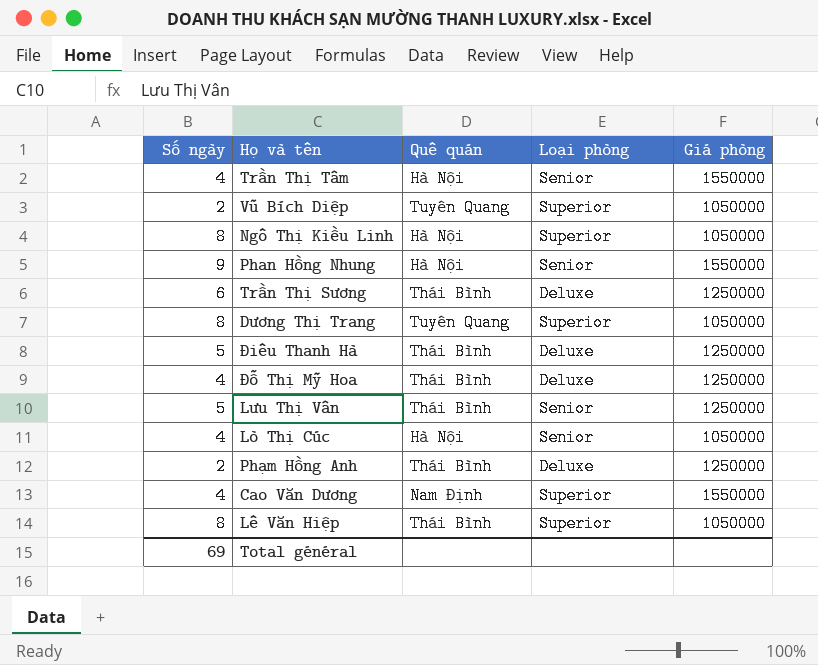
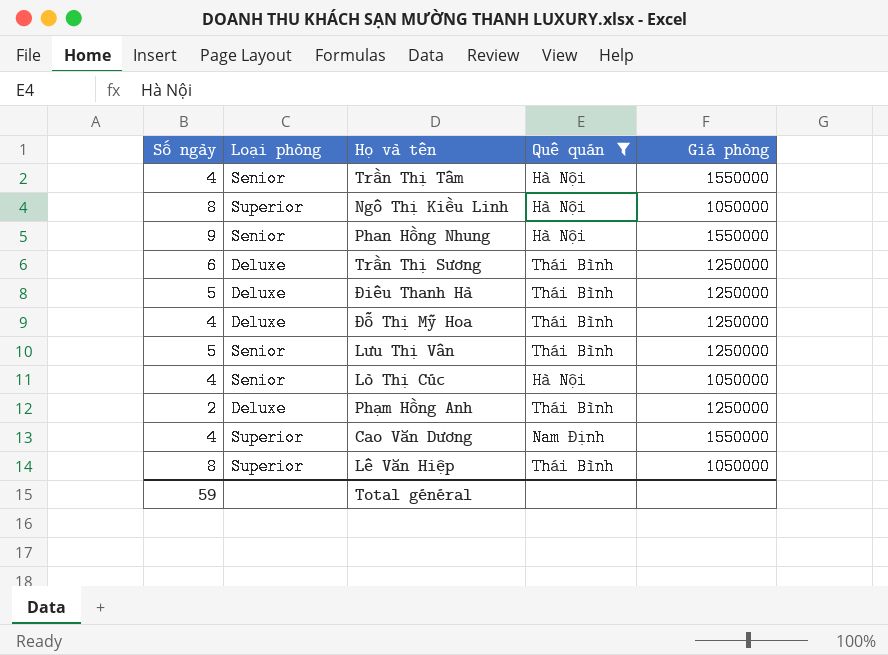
filter: none -> Quê quán != Tuyên Quang
column Loại phòng | position: 4 -> 2
Total général | Số ngày: 69 -> 59

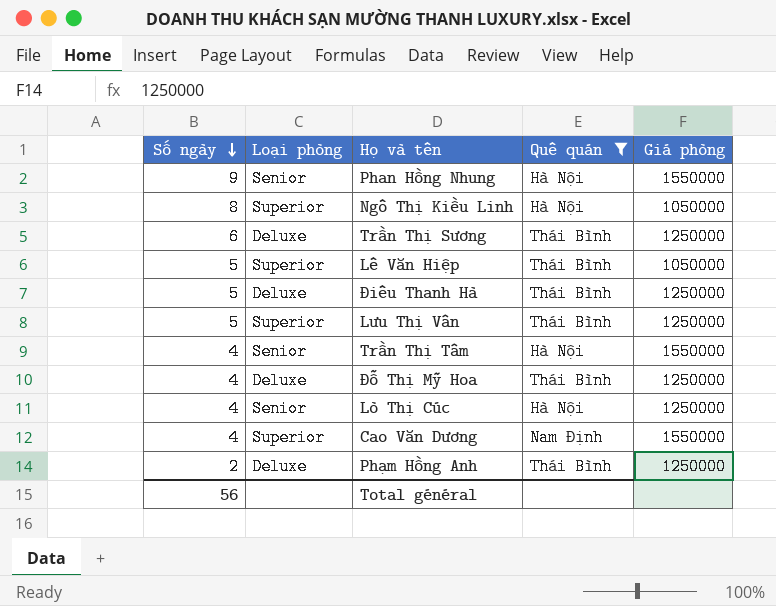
row order: none -> Số ngày descending
Lê Văn Hiệp | Số ngày: 8 -> 5
Lưu Thị Vân | Loại phòng: Senior -> Superior
Lò Thị Cúc | Giá phòng: 1050000 -> 1250000
Total général | Số ngày: 59 -> 56

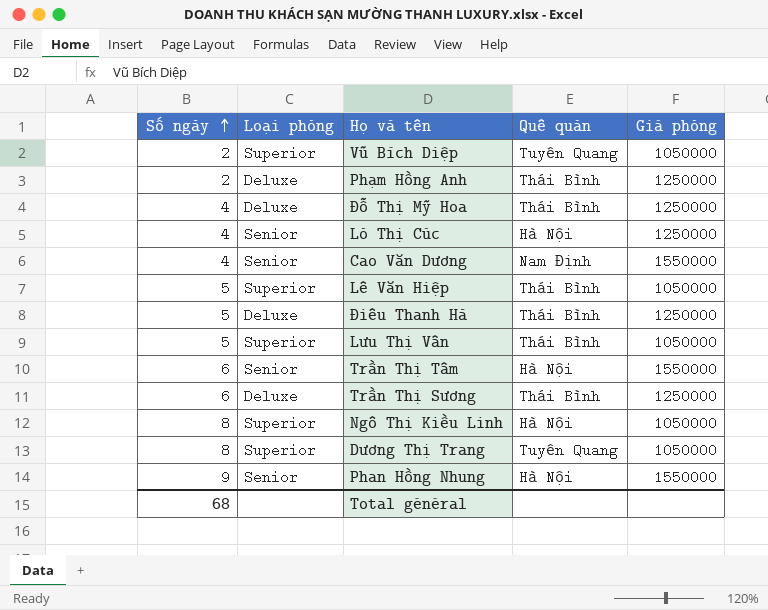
filter: Quê quán != Tuyên Quang -> none
row order: Số ngày descending -> Số ngày ascending
Cao Văn Dương | Loại phòng: Superior -> Senior
Lưu Thị Vân | Giá phòng: 1250000 -> 1050000
Trần Thị Tâm | Số ngày: 4 -> 6
Total général | Số ngày: 56 -> 68

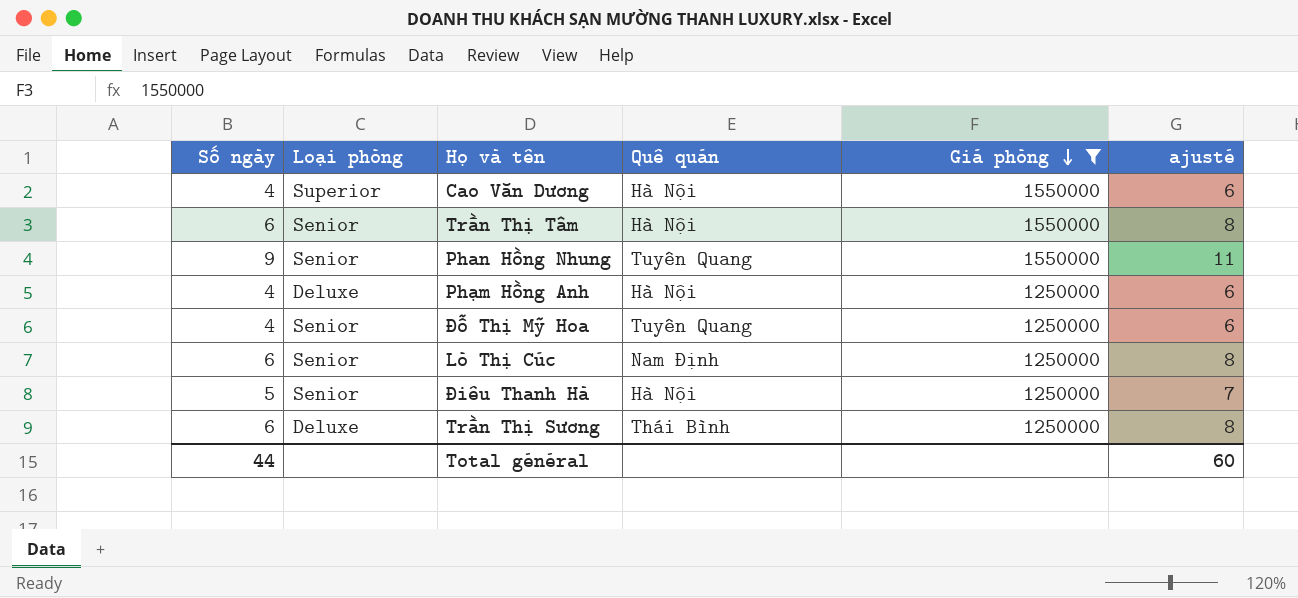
filter: none -> Giá phòng != 1050000
row order: Số ngày ascending -> Giá phòng descending
column ajusté | formula: none -> [Số ngày] + 2
Cao Văn Dương | Loại phòng: Senior -> Superior
Cao Văn Dương | Quê quán: Nam Định -> Hà Nội
Phan Hồng Nhung | Quê quán: Hà Nội -> Tuyên Quang
Phạm Hồng Anh | Số ngày: 2 -> 4
Phạm Hồng Anh | Quê quán: Thái Bình -> Hà Nội
Đỗ Thị Mỹ Hoa | Loại phòng: Deluxe -> Senior
Đỗ Thị Mỹ Hoa | Quê quán: Thái Bình -> Tuyên Quang
Lò Thị Cúc | Số ngày: 4 -> 6
Lò Thị Cúc | Quê quán: Hà Nội -> Nam Định
Điêu Thanh Hà | Loại phòng: Deluxe -> Senior
Điêu Thanh Hà | Quê quán: Thái Bình -> Hà Nội
Total général | Số ngày: 68 -> 44

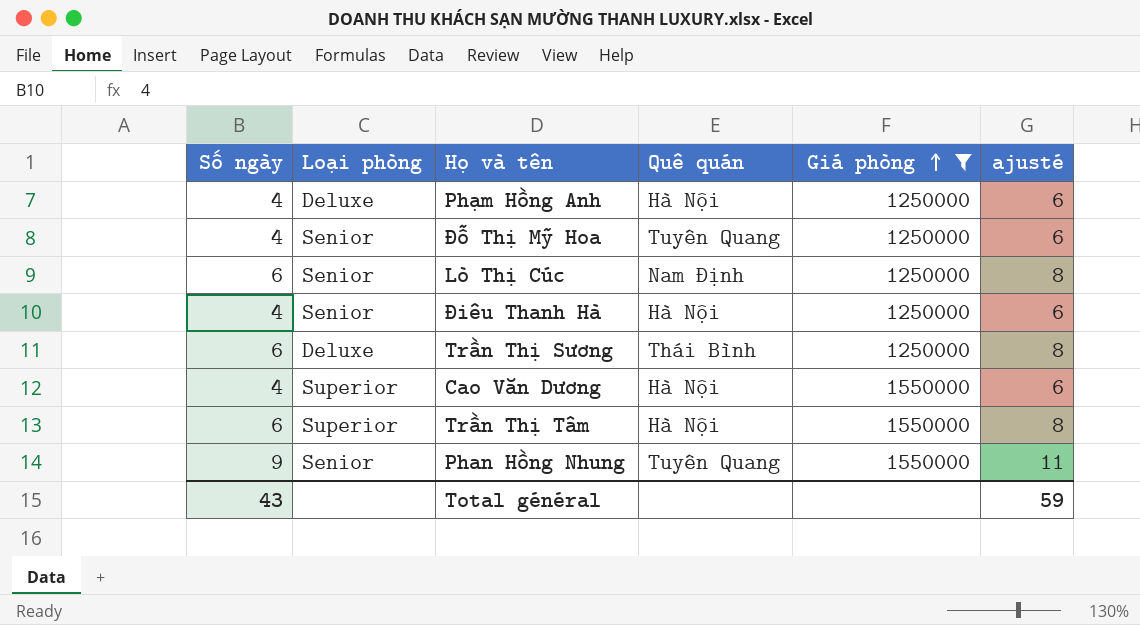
row order: Giá phòng descending -> Giá phòng ascending
Điêu Thanh Hà | Số ngày: 5 -> 4
Điêu Thanh Hà | ajusté: 7 -> 6
Trần Thị Tâm | Loại phòng: Senior -> Superior
Total général | Số ngày: 44 -> 43
Total général | ajusté: 60 -> 59

